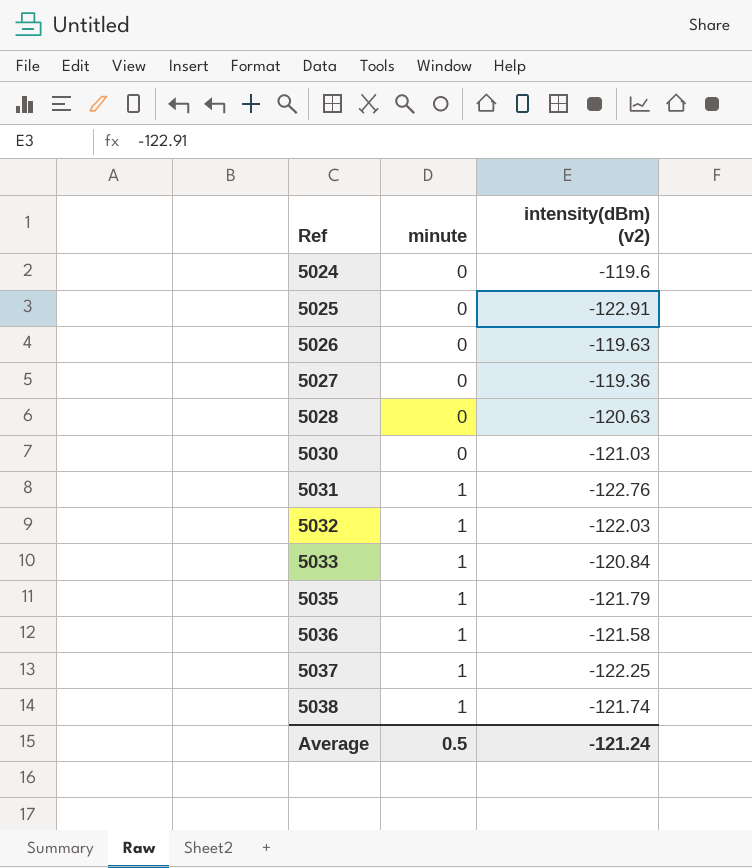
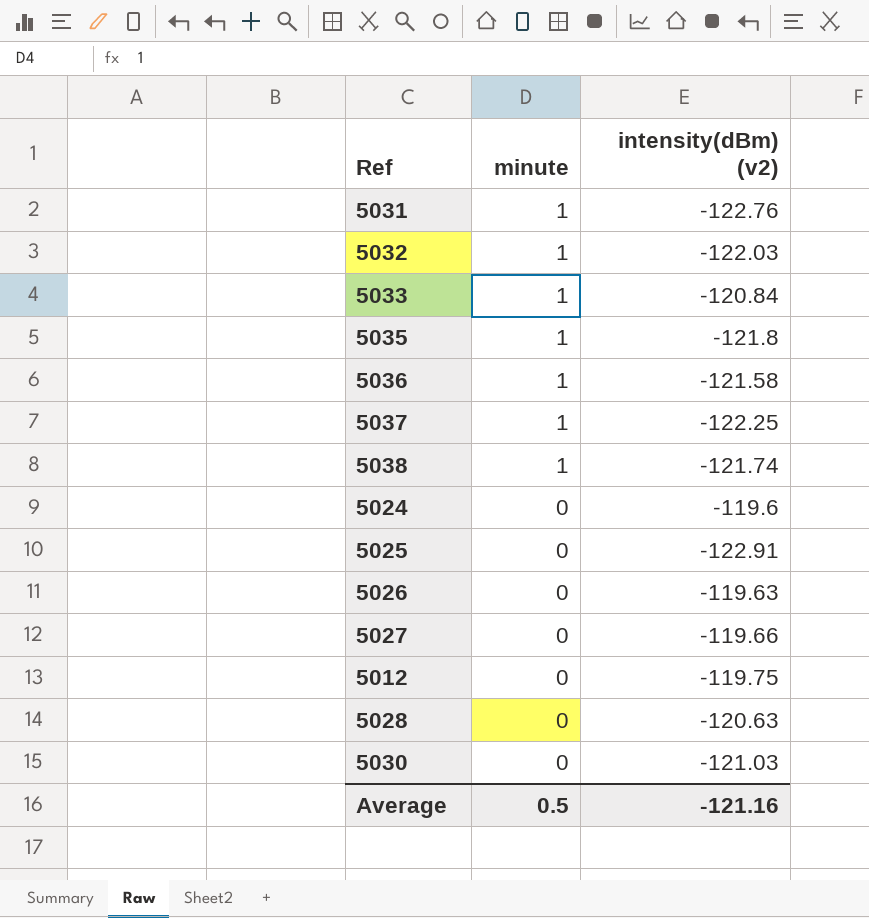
row order: Ref ascending -> minute descending
5035 | intensity(dBm) (v2): -121.79 -> -121.8
5027 | intensity(dBm) (v2): -119.36 -> -119.66
row 5012: none -> 0 | -119.75
Average | intensity(dBm) (v2): -121.24 -> -121.16

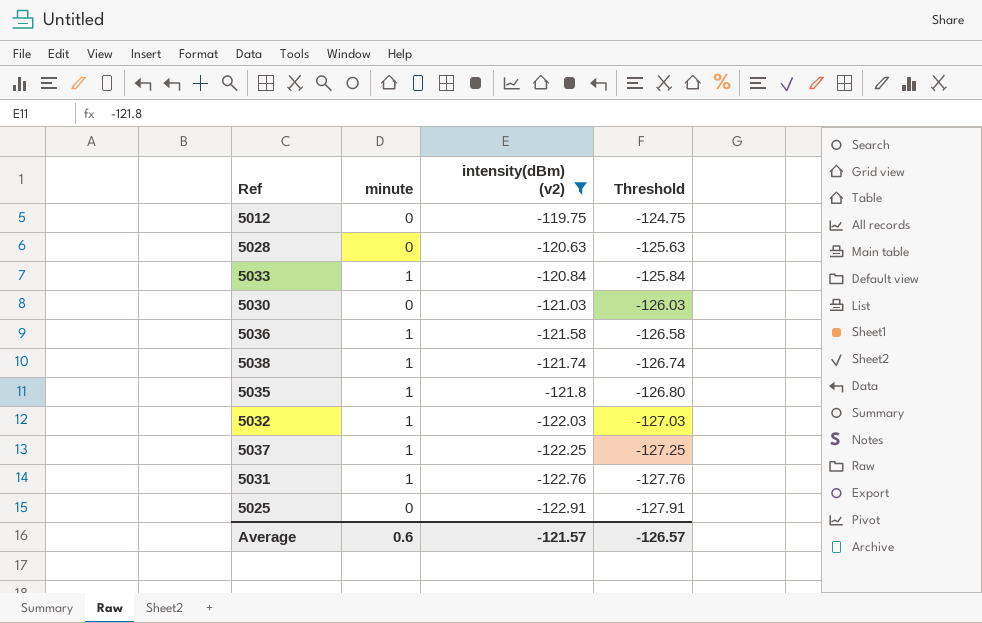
filter: none -> intensity(dBm) (v2) <= -119.75
row order: minute descending -> intensity(dBm) (v2) descending
column Threshold | formula: none -> [intensity(dBm) (v2)] - 5
Average | minute: 0.5 -> 0.6
Average | intensity(dBm) (v2): -121.16 -> -121.57

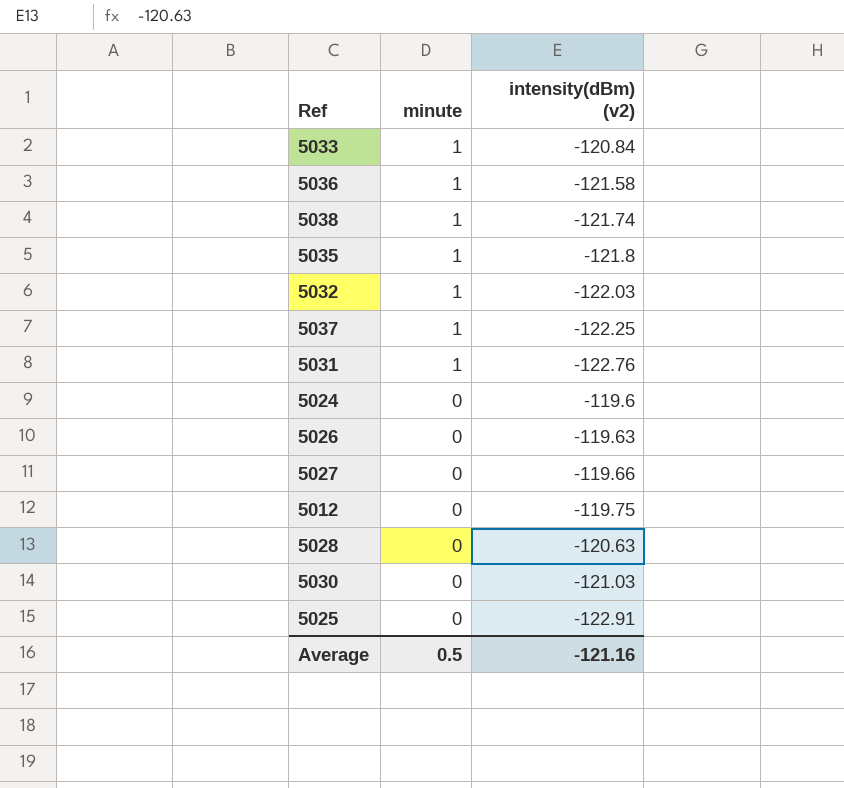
filter: intensity(dBm) (v2) <= -119.75 -> none
row order: intensity(dBm) (v2) descending -> minute descending
column Threshold | formula: [intensity(dBm) (v2)] - 5 -> none
Average | minute: 0.6 -> 0.5
Average | intensity(dBm) (v2): -121.57 -> -121.16

